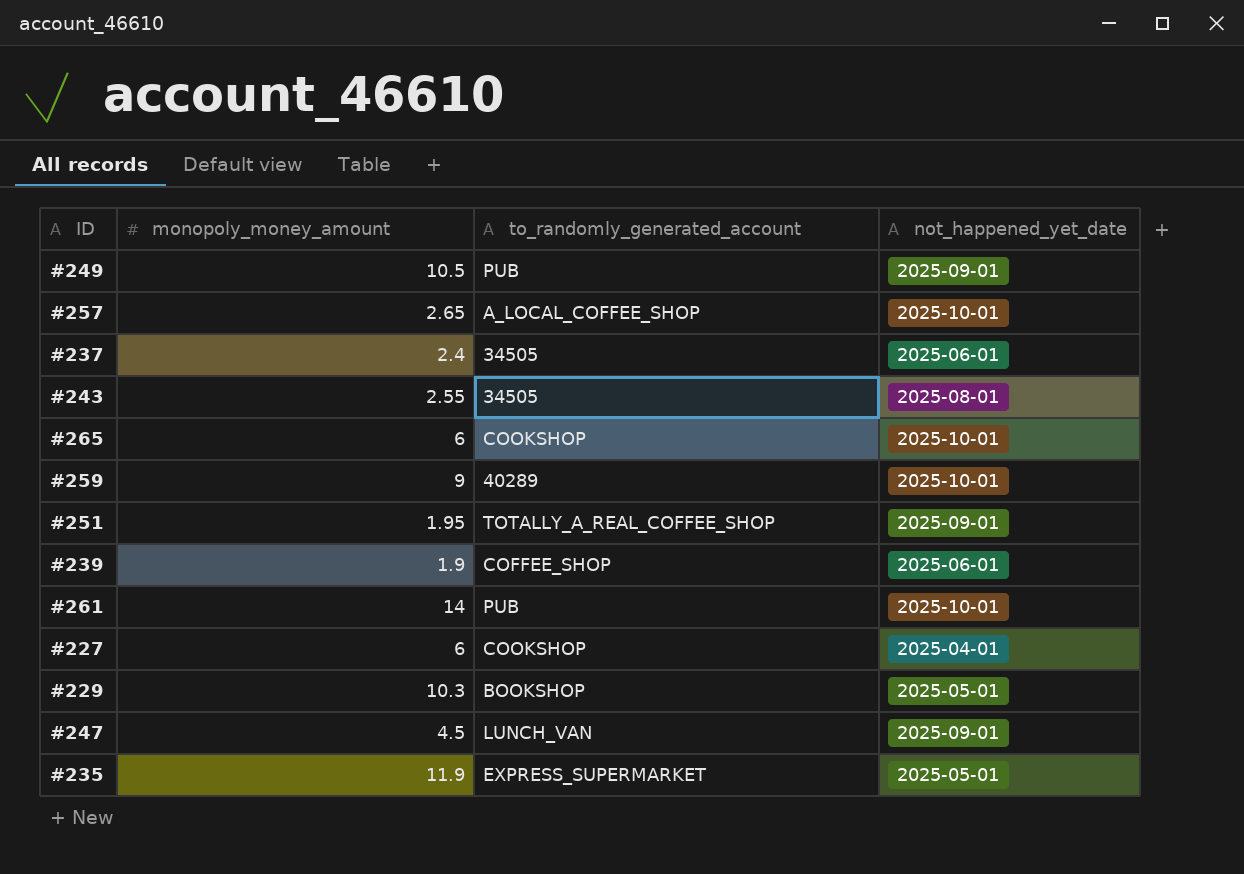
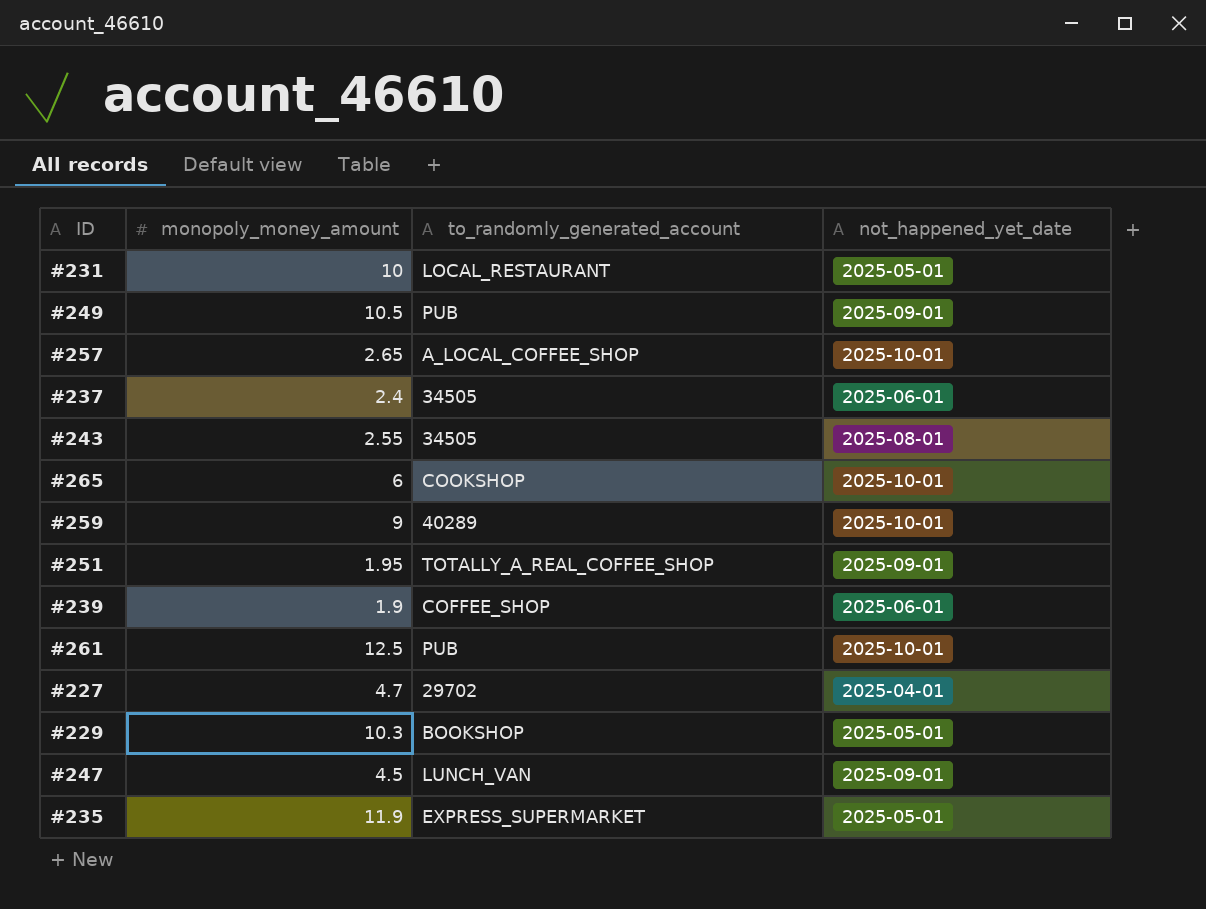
row #231: none -> 10 | LOCAL_RESTAURANT | 2025-05-01
#261 | monopoly_money_amount: 14 -> 12.5
#227 | monopoly_money_amount: 6 -> 4.7
#227 | to_randomly_generated_account: COOKSHOP -> 29702

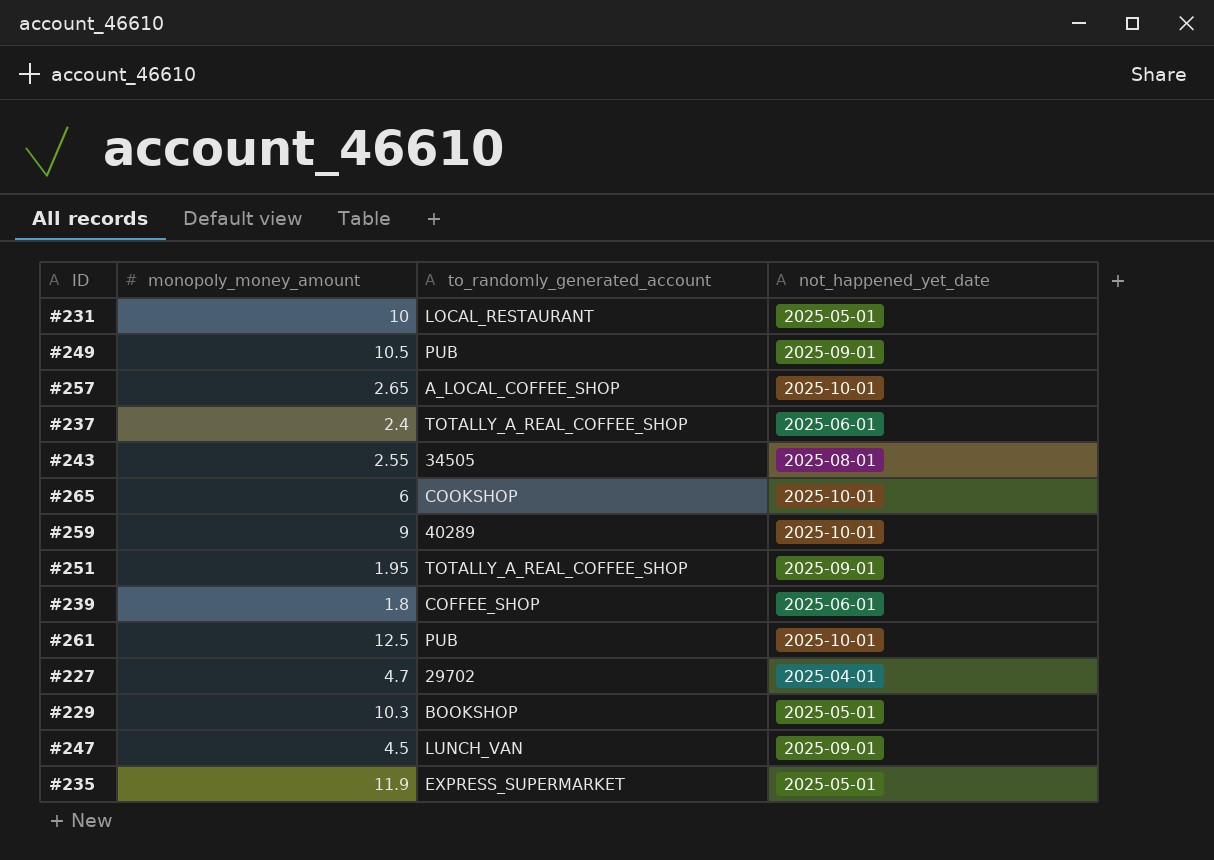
#237 | to_randomly_generated_account: 34505 -> TOTALLY_A_REAL_COFFEE_SHOP
#239 | monopoly_money_amount: 1.9 -> 1.8

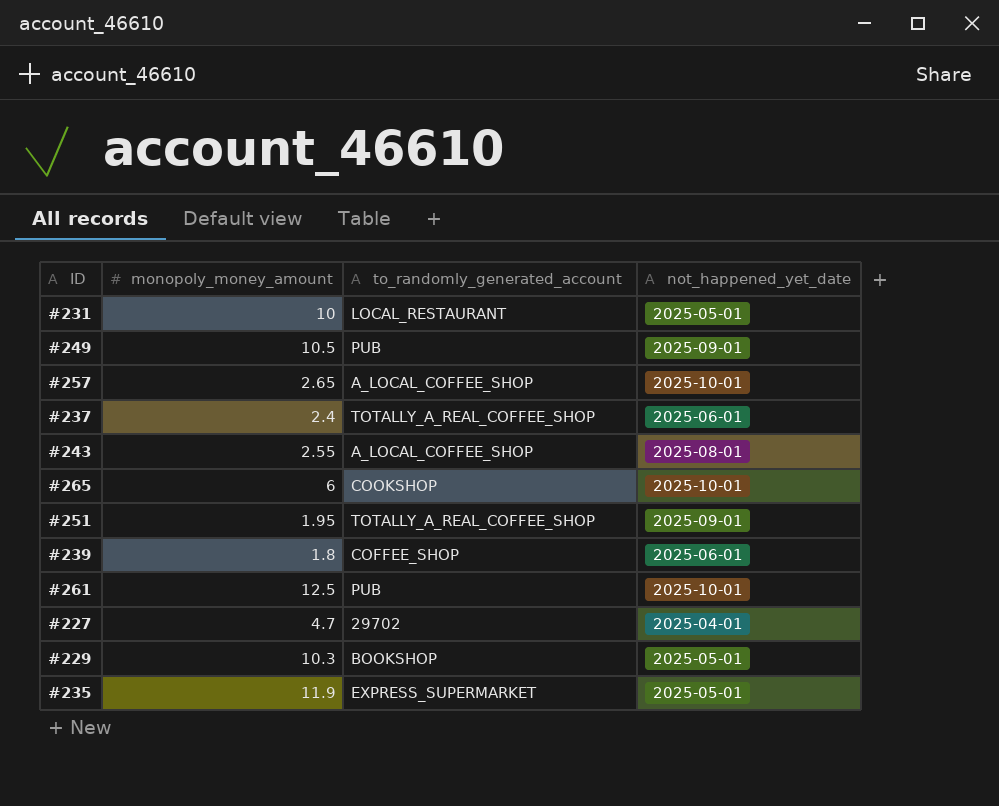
row #259: 9 | 40289 | 2025-10-01 -> none
row #247: 4.5 | LUNCH_VAN | 2025-09-01 -> none
#243 | to_randomly_generated_account: 34505 -> A_LOCAL_COFFEE_SHOP

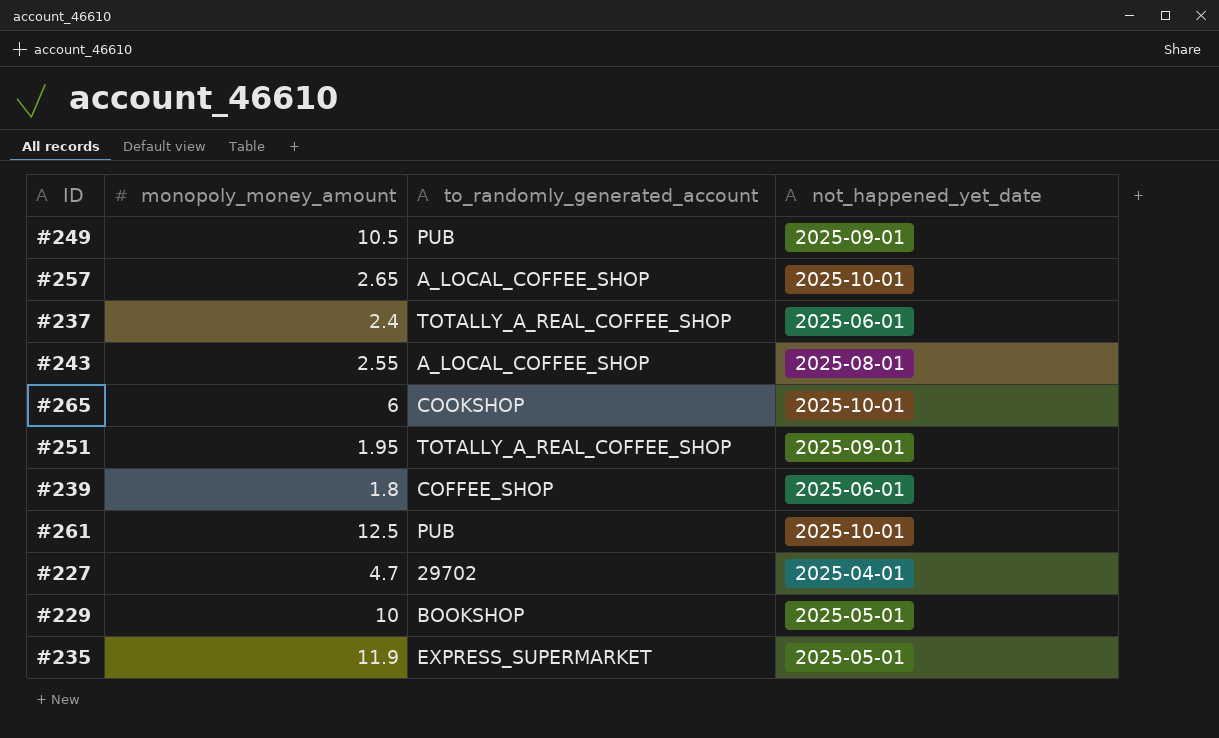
row #231: 10 | LOCAL_RESTAURANT | 2025-05-01 -> none
#229 | monopoly_money_amount: 10.3 -> 10

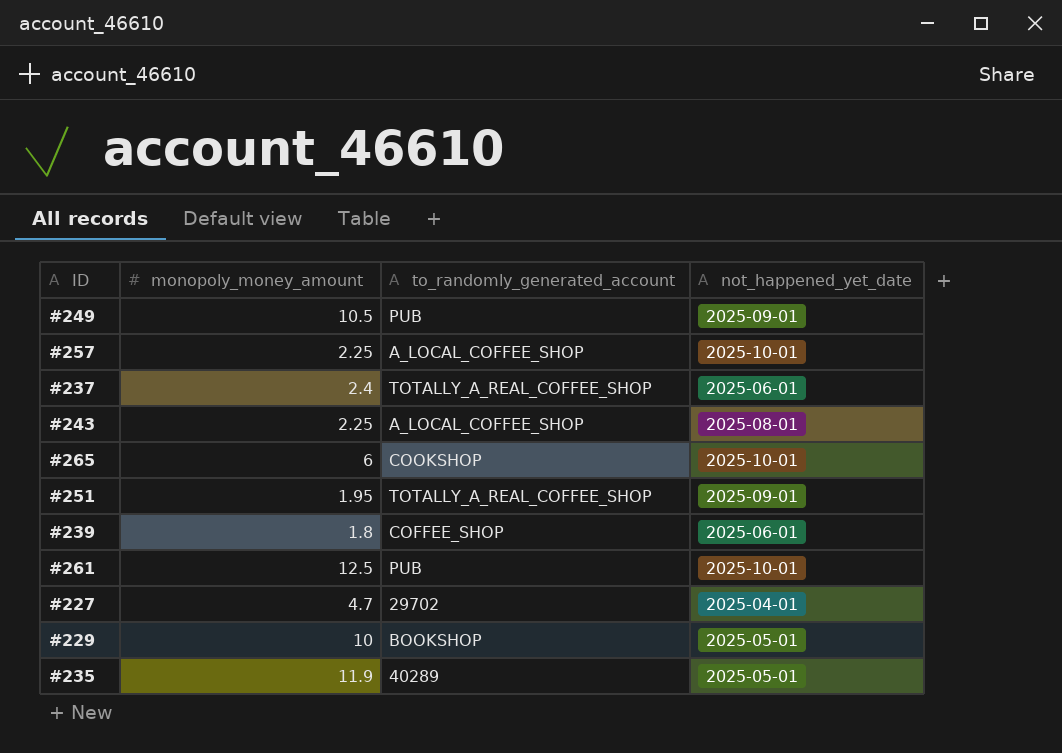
#257 | monopoly_money_amount: 2.65 -> 2.25
#243 | monopoly_money_amount: 2.55 -> 2.25
#235 | to_randomly_generated_account: EXPRESS_SUPERMARKET -> 40289

